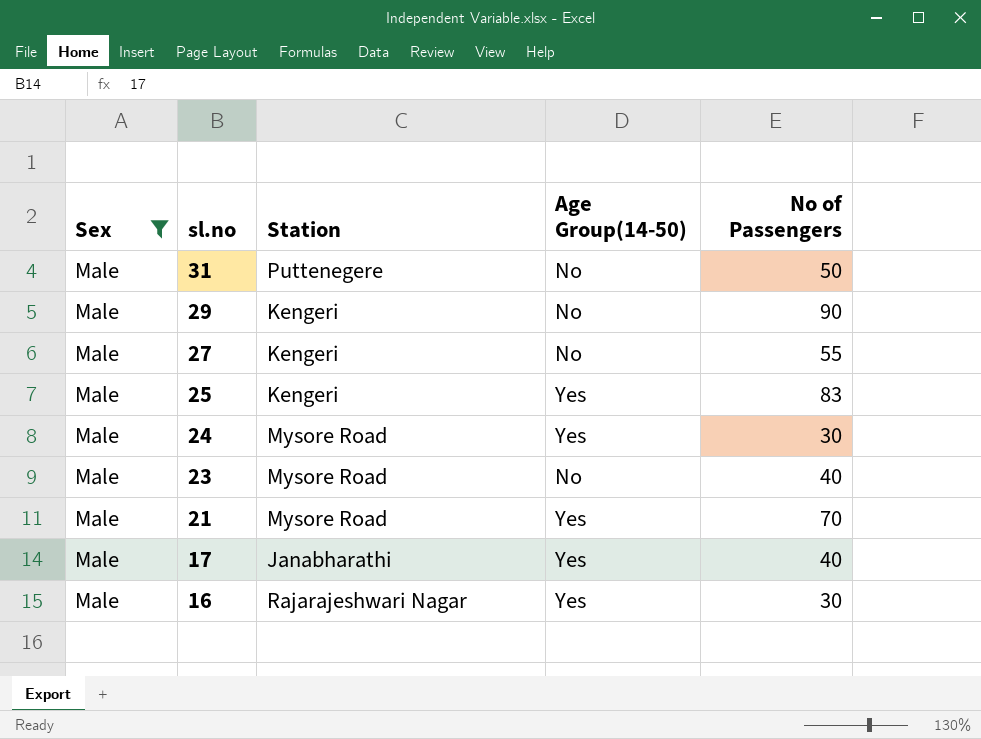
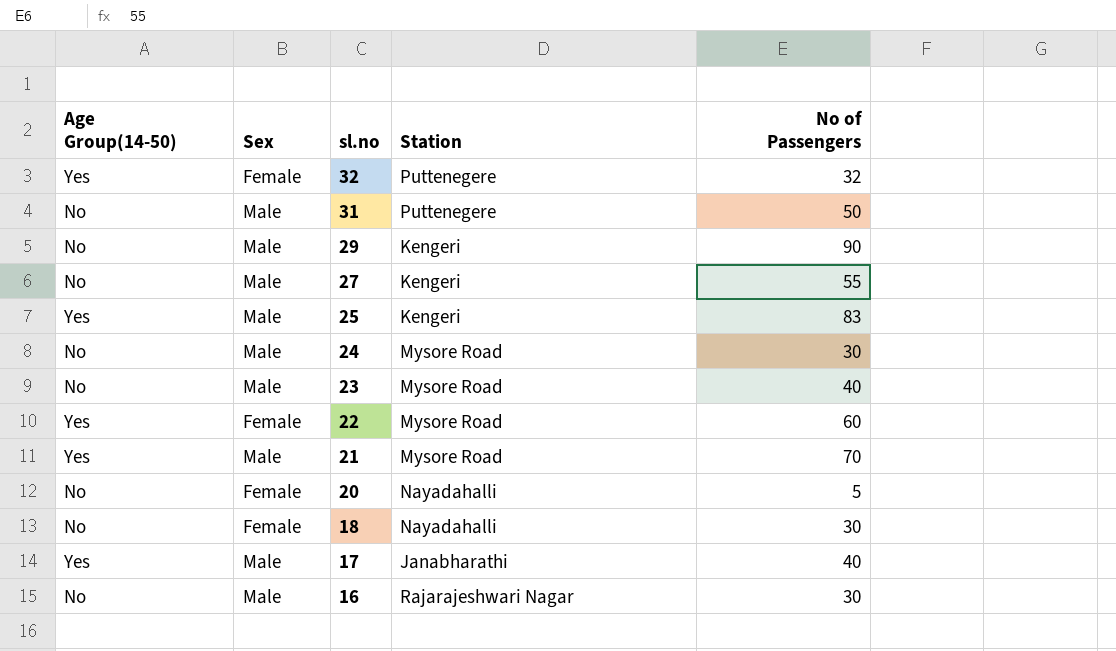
filter: Sex = Male -> none
column Age Group(14-50) | position: 4 -> 1
24 | Age Group(14-50): Yes -> No
16 | Age Group(14-50): Yes -> No

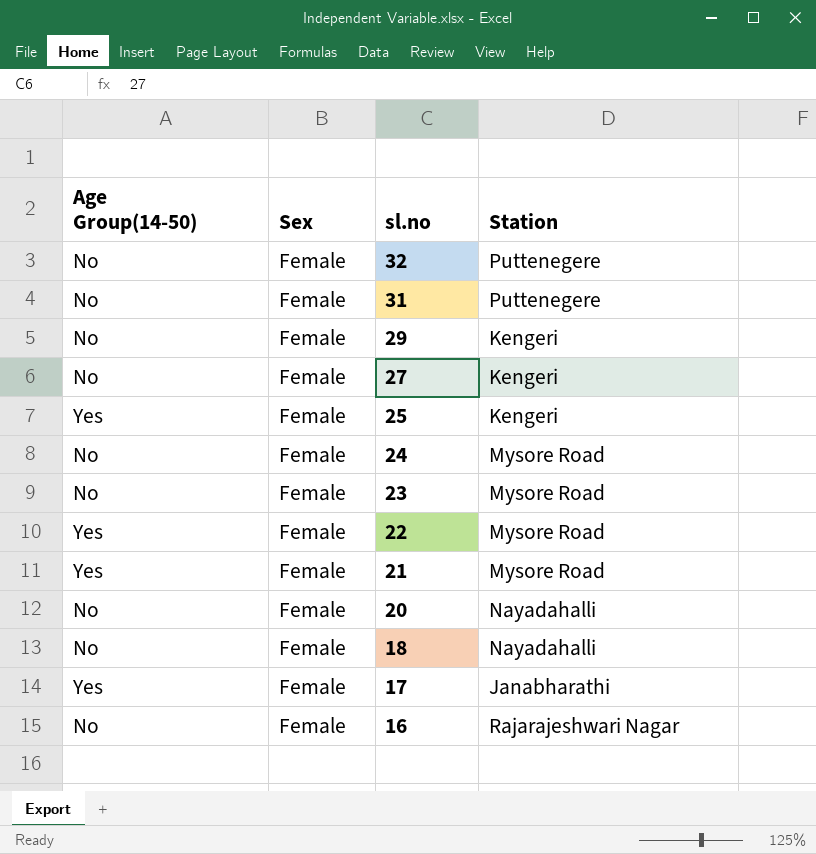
column No of Passengers | position: 5 -> none
32 | Age Group(14-50): Yes -> No
31 | Sex: Male -> Female
29 | Sex: Male -> Female
27 | Sex: Male -> Female
25 | Sex: Male -> Female
24 | Sex: Male -> Female
23 | Sex: Male -> Female
21 | Sex: Male -> Female
17 | Sex: Male -> Female
16 | Sex: Male -> Female

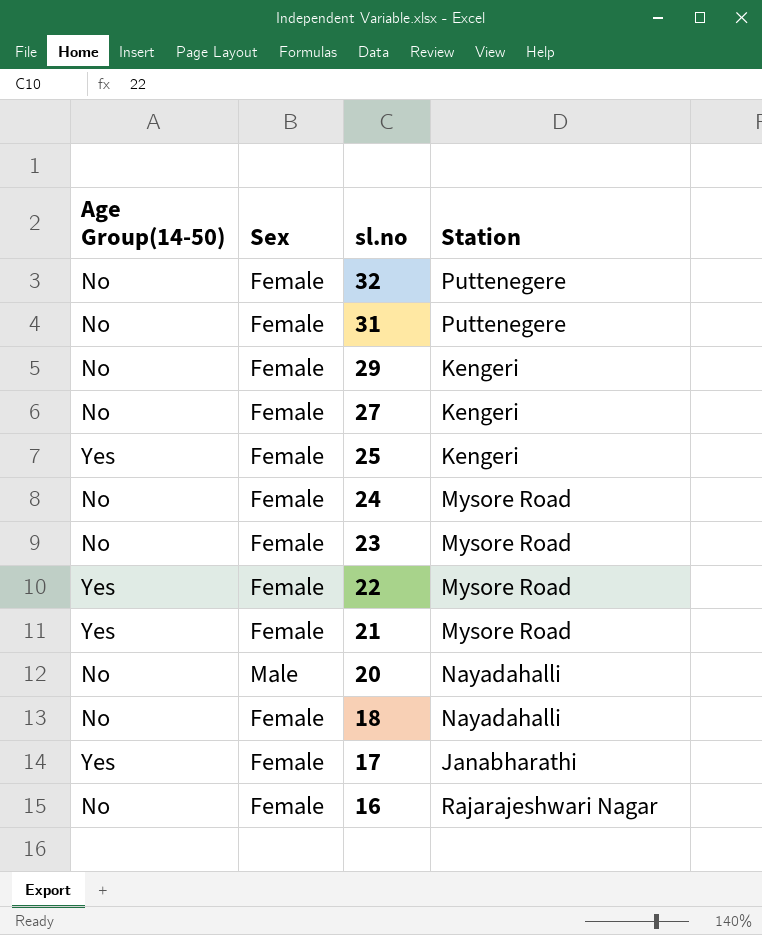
20 | Sex: Female -> Male

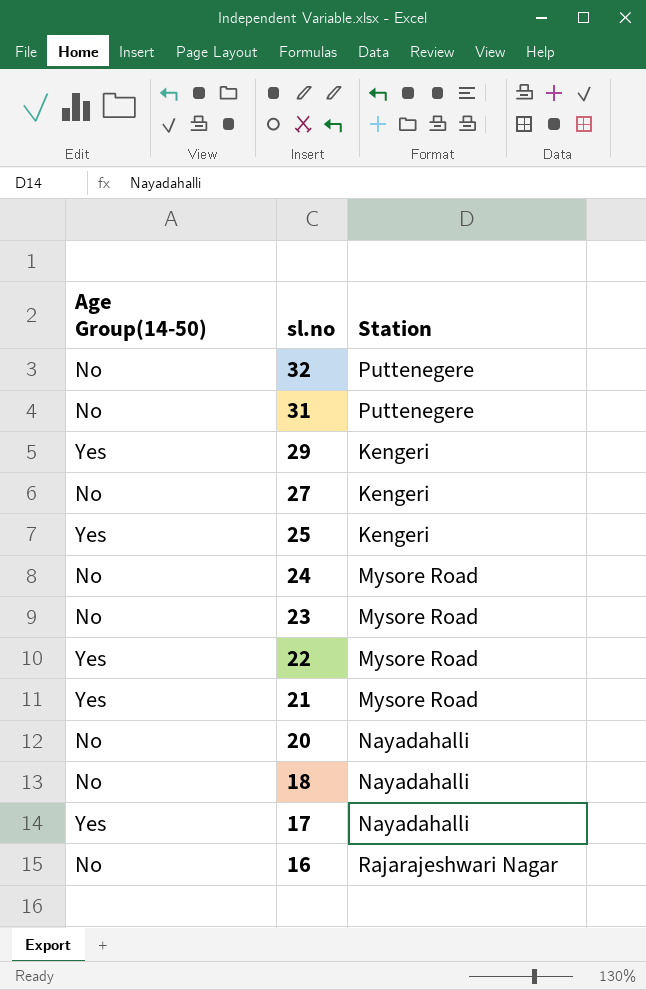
column Sex | position: 2 -> none
29 | Age Group(14-50): No -> Yes
17 | Station: Janabharathi -> Nayadahalli

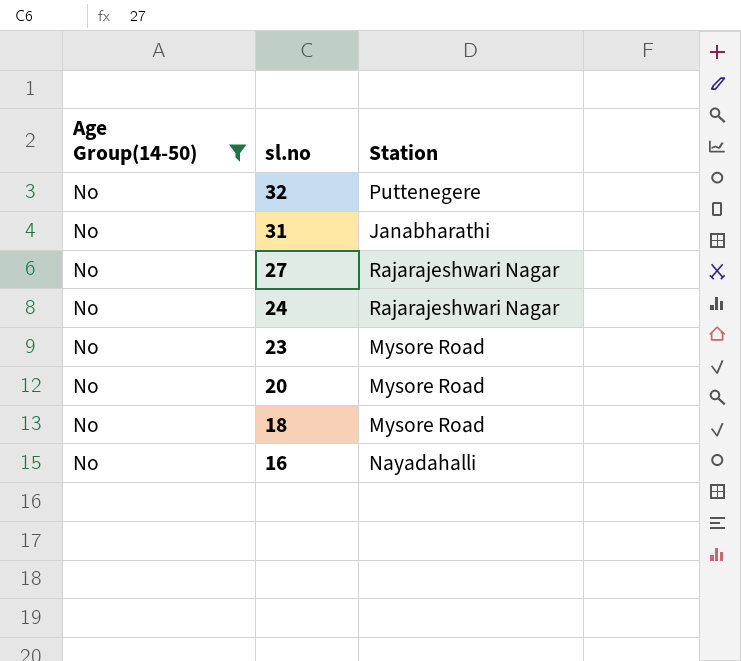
filter: none -> Age Group(14-50) = No
31 | Station: Puttenegere -> Janabharathi
27 | Station: Kengeri -> Rajarajeshwari Nagar
24 | Station: Mysore Road -> Rajarajeshwari Nagar
20 | Station: Nayadahalli -> Mysore Road
18 | Station: Nayadahalli -> Mysore Road
16 | Station: Rajarajeshwari Nagar -> Nayadahalli

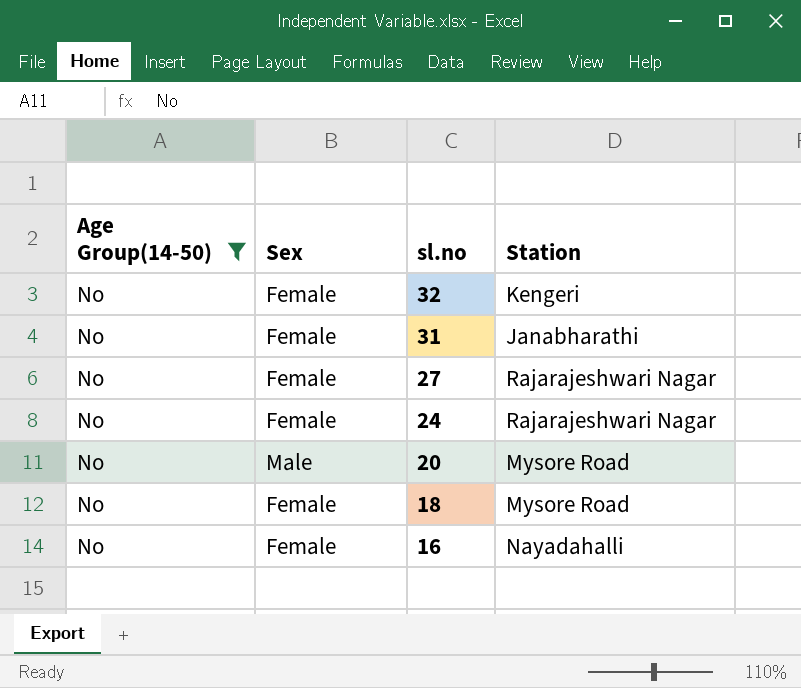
column Sex | position: none -> 2
row 23: No | Mysore Road -> none
32 | Station: Puttenegere -> Kengeri

